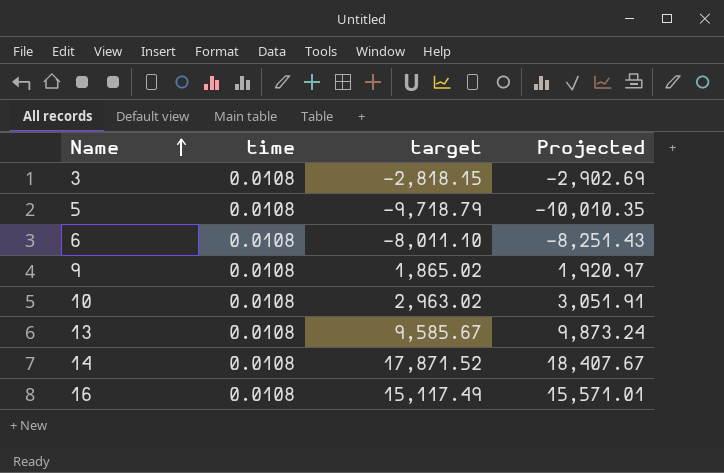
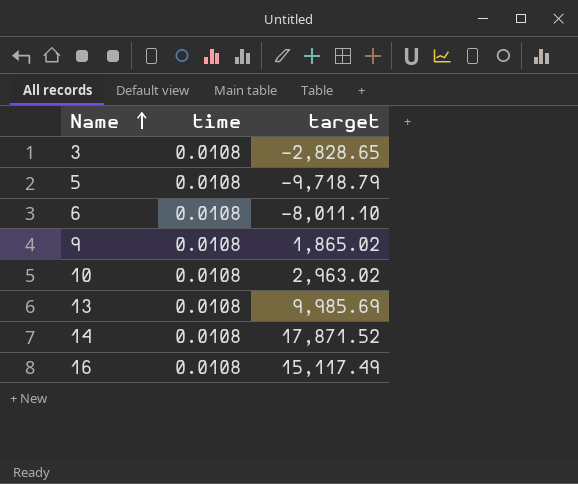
column Projected | formula: [target] * 1.03 -> none
3 | target: -2,818.15 -> -2,828.65
13 | target: 9,585.67 -> 9,985.69

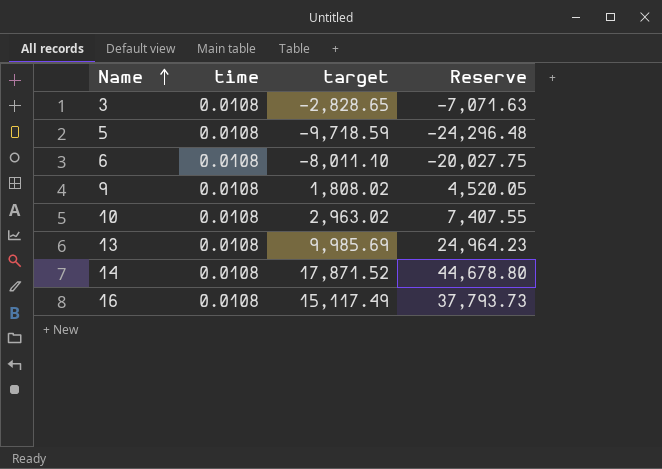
column Reserve | formula: none -> [target] * 2.5
5 | target: -9,718.79 -> -9,718.59
9 | target: 1,865.02 -> 1,808.02

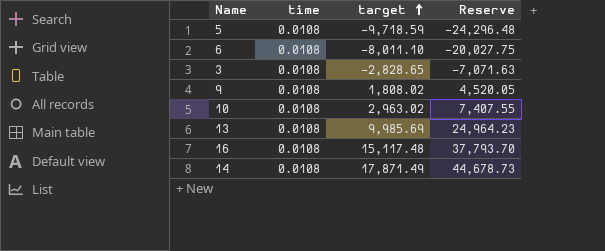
row order: Name ascending -> target ascending
16 | target: 15,117.49 -> 15,117.48
16 | Reserve: 37,793.73 -> 37,793.70
14 | target: 17,871.52 -> 17,871.49
14 | Reserve: 44,678.80 -> 44,678.73

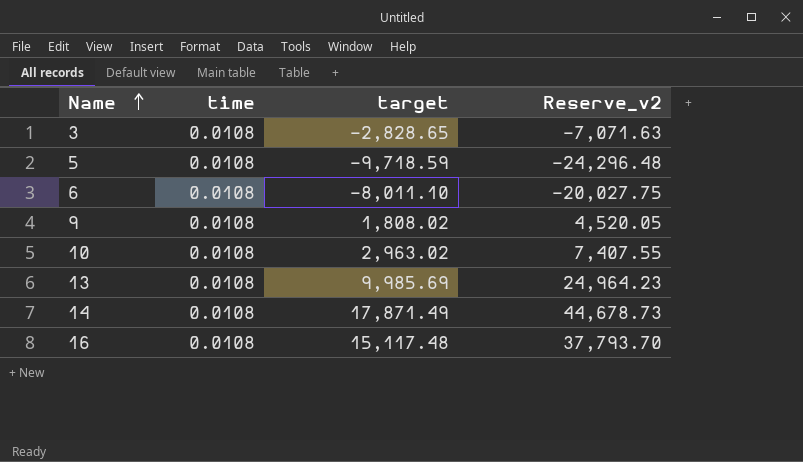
row order: target ascending -> Name ascending
column name: Reserve -> Reserve_v2

